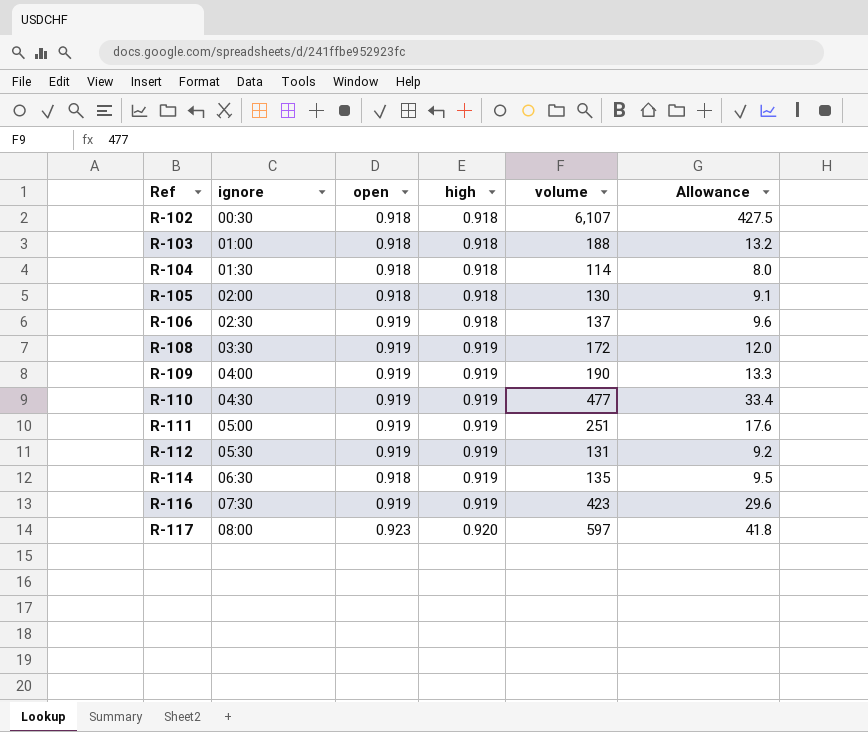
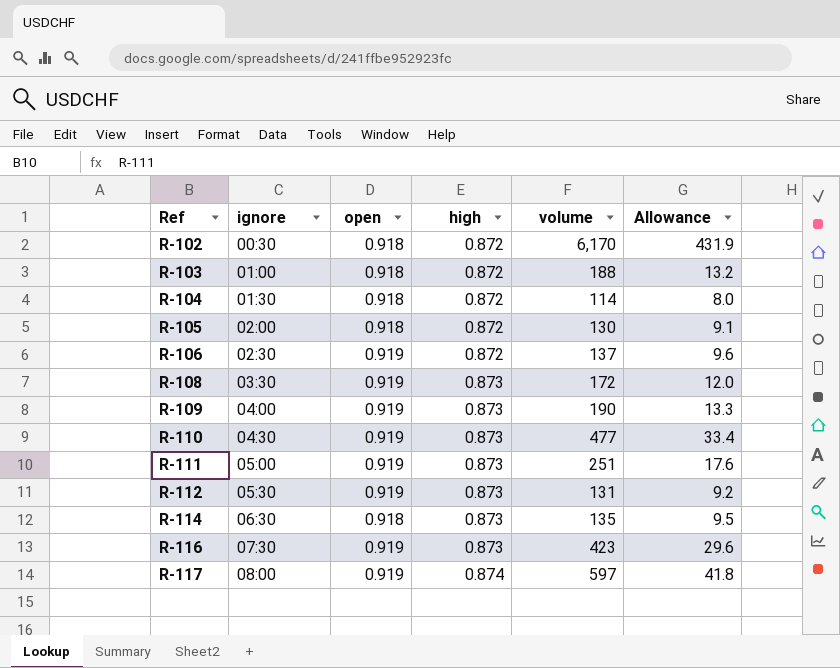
R-102 | high: 0.918 -> 0.872
R-102 | volume: 6,107 -> 6,170
R-102 | Allowance: 427.5 -> 431.9
R-103 | high: 0.918 -> 0.872
R-104 | high: 0.918 -> 0.872
R-105 | high: 0.918 -> 0.872
R-106 | high: 0.918 -> 0.872
R-108 | high: 0.919 -> 0.873
R-109 | high: 0.919 -> 0.873
R-110 | high: 0.919 -> 0.873
R-111 | high: 0.919 -> 0.873
R-112 | high: 0.919 -> 0.873
R-114 | high: 0.919 -> 0.873
R-116 | high: 0.919 -> 0.873
R-117 | open: 0.923 -> 0.919
R-117 | high: 0.920 -> 0.874

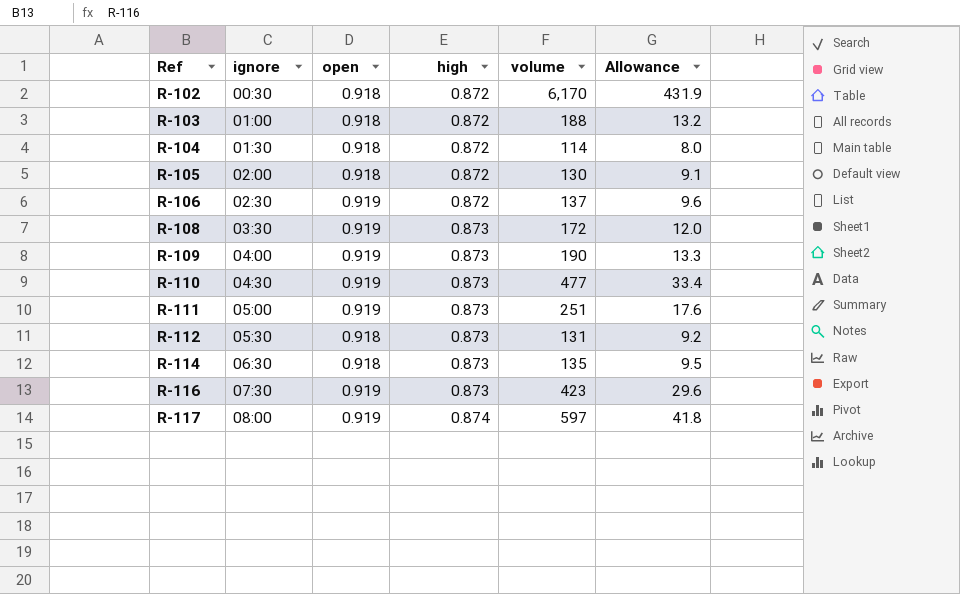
R-112 | open: 0.919 -> 0.918

